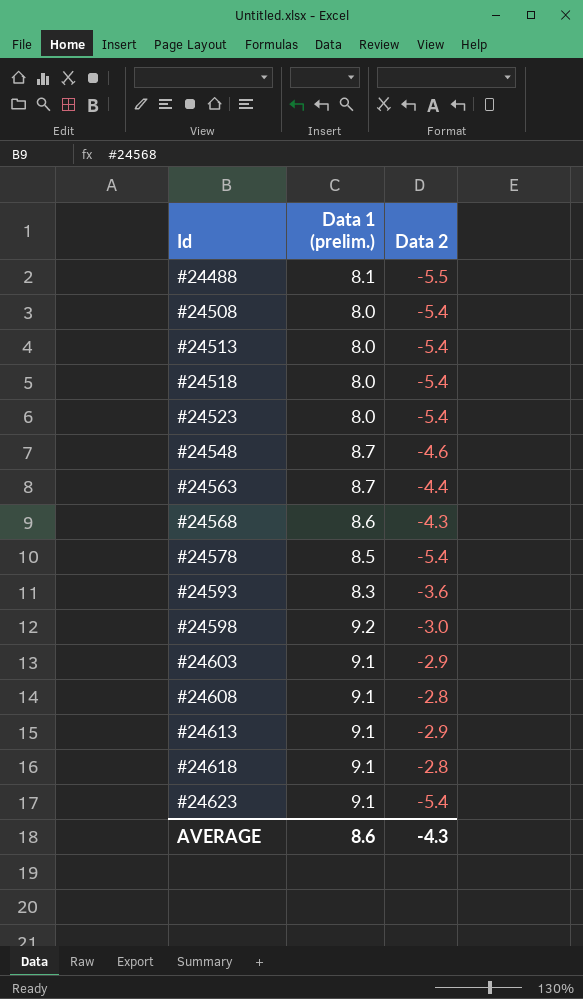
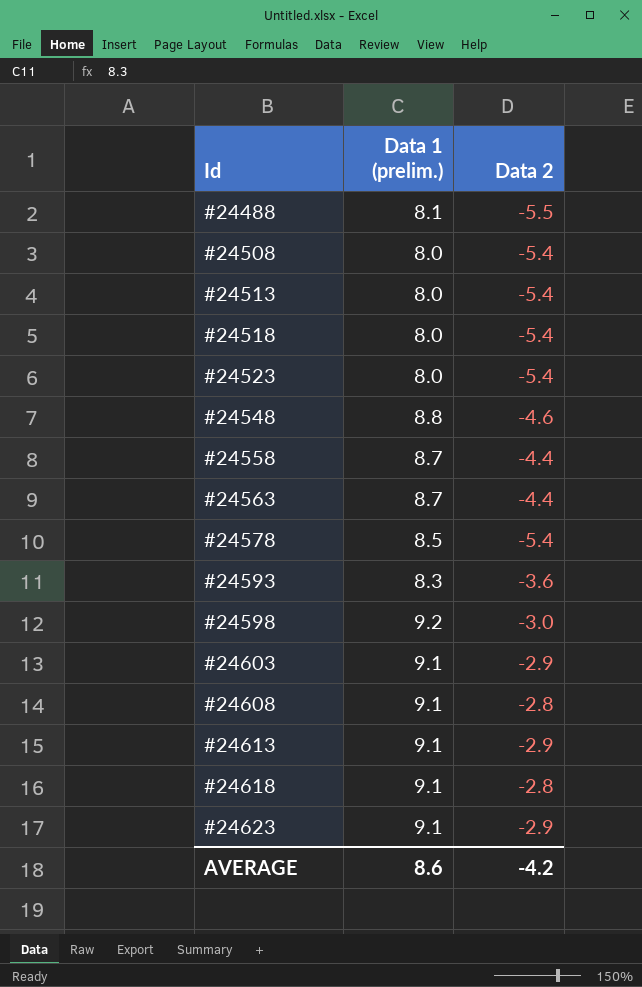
row #24568: 8.6 | -4.3 -> none
#24548 | Data 1 (prelim.): 8.7 -> 8.8
row #24558: none -> 8.7 | -4.4
#24623 | Data 2: -5.4 -> -2.9
AVERAGE | Data 2: -4.3 -> -4.2

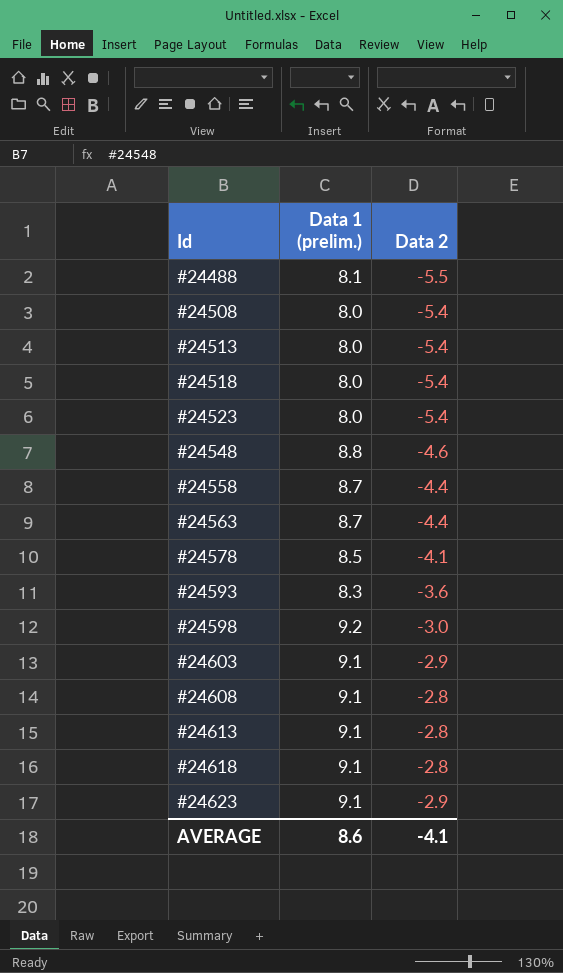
#24578 | Data 2: -5.4 -> -4.1
#24613 | Data 2: -2.9 -> -2.8
AVERAGE | Data 2: -4.2 -> -4.1

